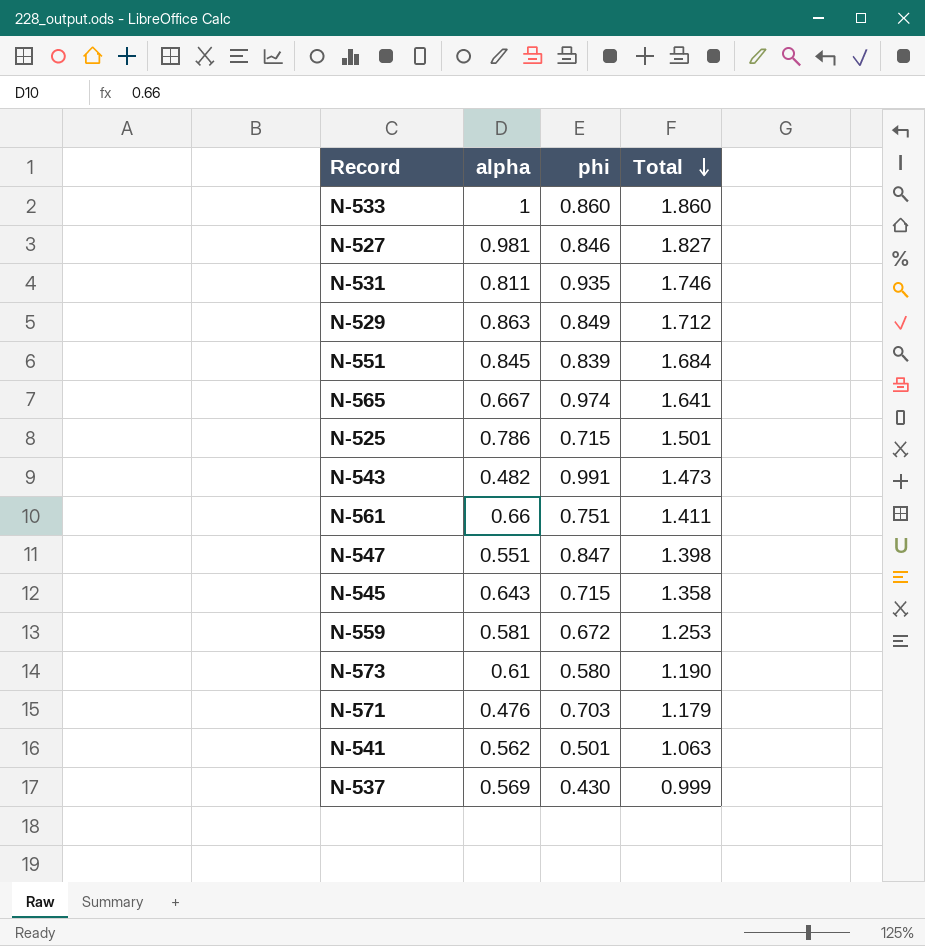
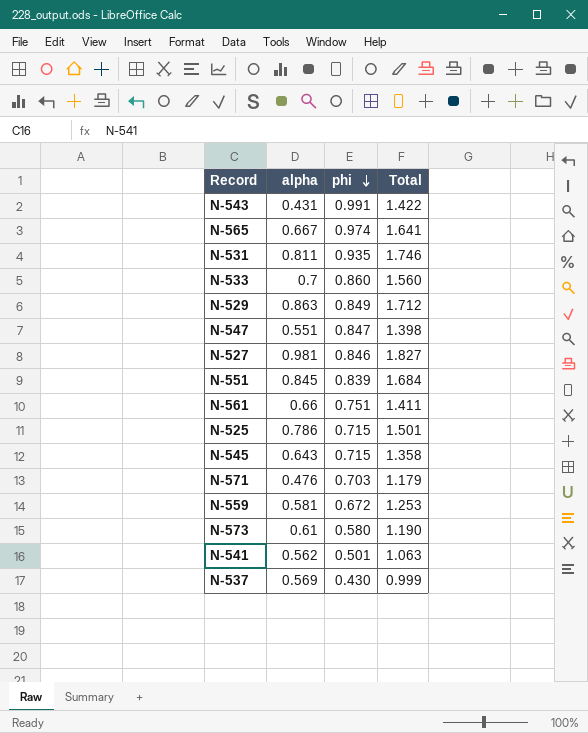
row order: Total descending -> phi descending
N-543 | alpha: 0.482 -> 0.431
N-543 | Total: 1.473 -> 1.422
N-533 | alpha: 1 -> 0.7
N-533 | Total: 1.860 -> 1.560

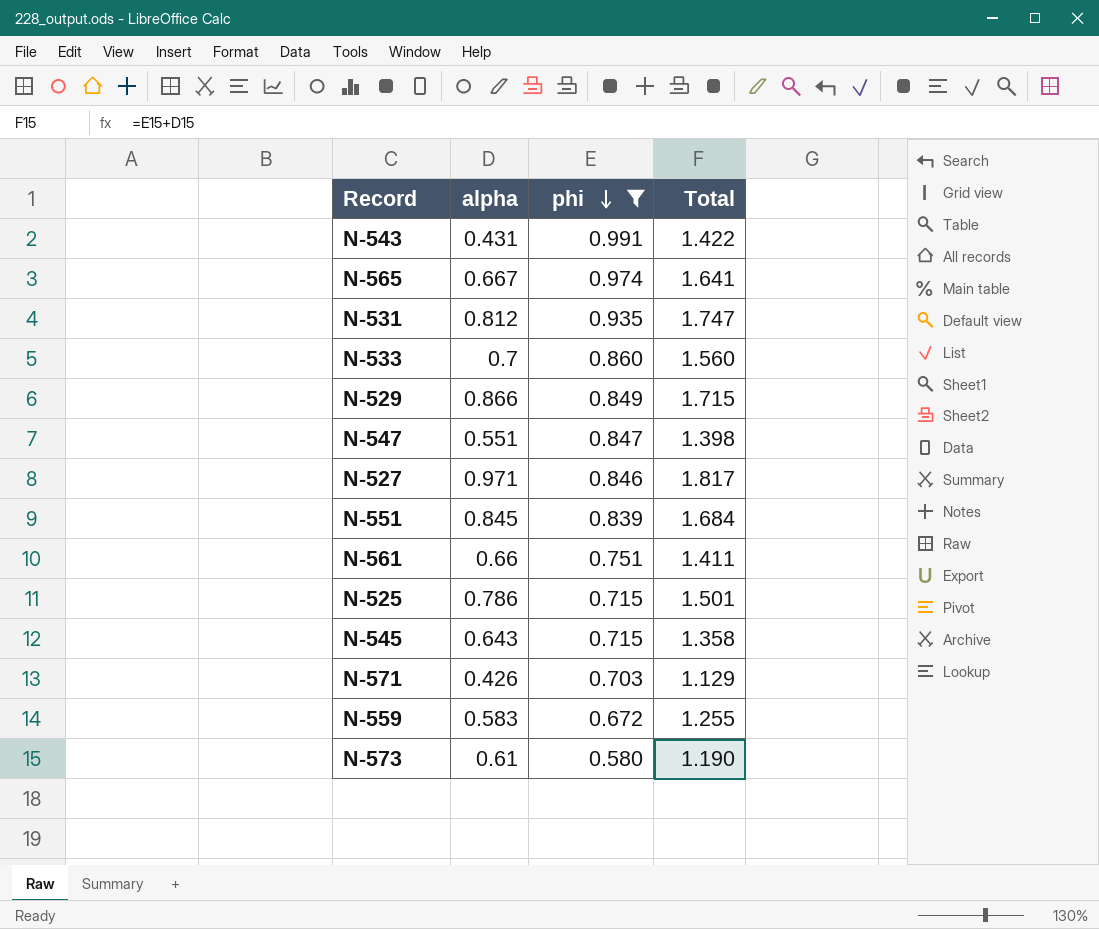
filter: none -> phi >= 0.580
N-531 | alpha: 0.811 -> 0.812
N-531 | Total: 1.746 -> 1.747
N-529 | alpha: 0.863 -> 0.866
N-529 | Total: 1.712 -> 1.715
N-527 | alpha: 0.981 -> 0.971
N-527 | Total: 1.827 -> 1.817
N-571 | alpha: 0.476 -> 0.426
N-571 | Total: 1.179 -> 1.129
N-559 | alpha: 0.581 -> 0.583
N-559 | Total: 1.253 -> 1.255

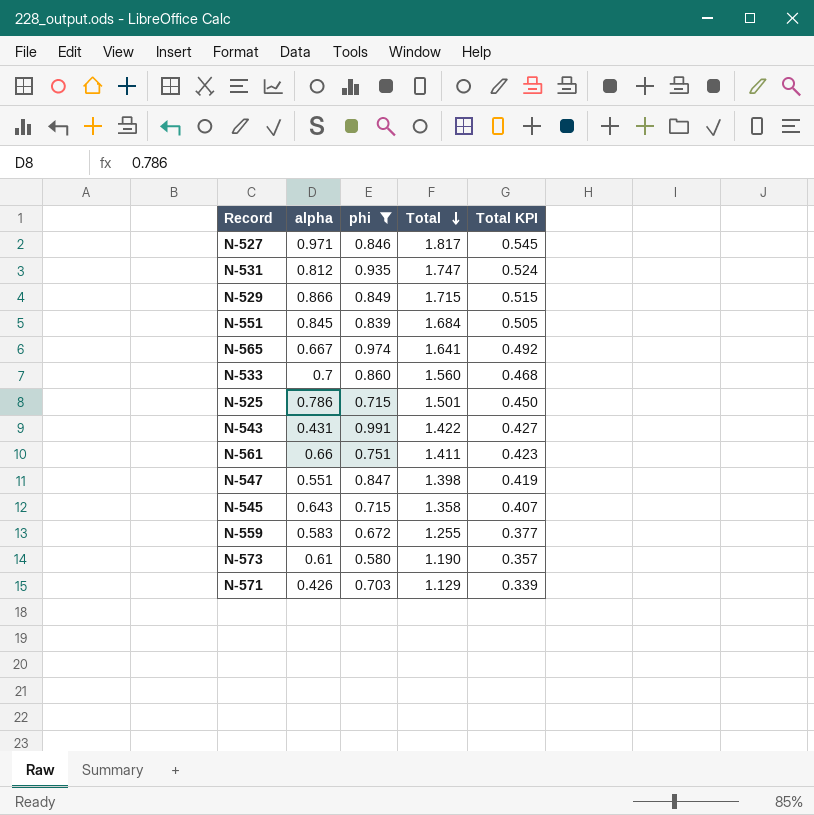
row order: phi descending -> Total descending
column Total KPI | formula: none -> [Total] * 0.3

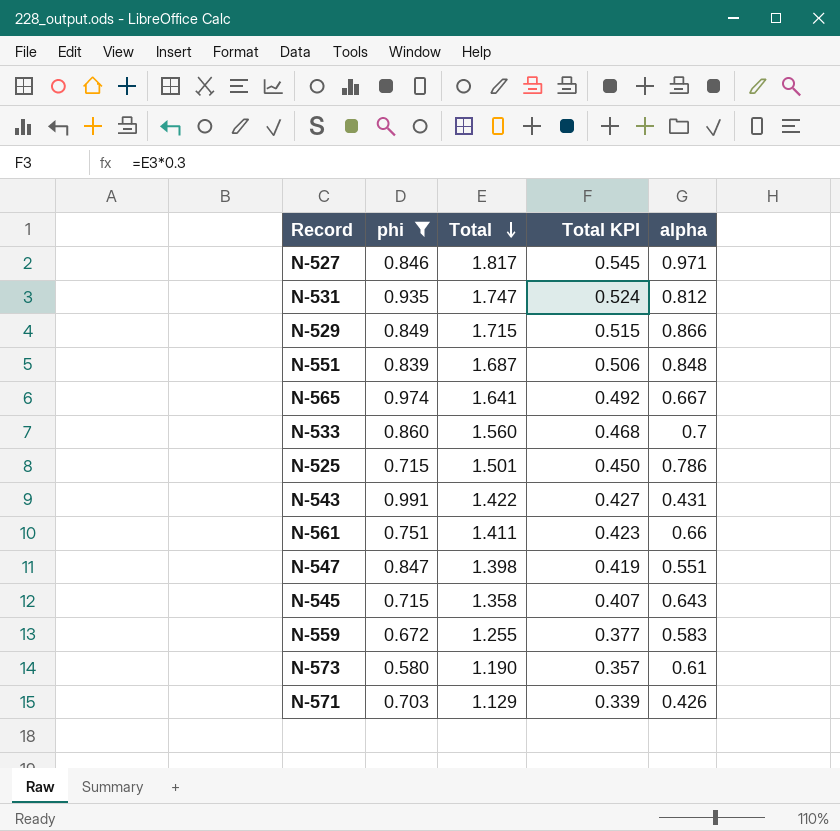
column alpha | position: 2 -> 5
N-551 | Total: 1.684 -> 1.687
N-551 | Total KPI: 0.505 -> 0.506
N-551 | alpha: 0.845 -> 0.848

